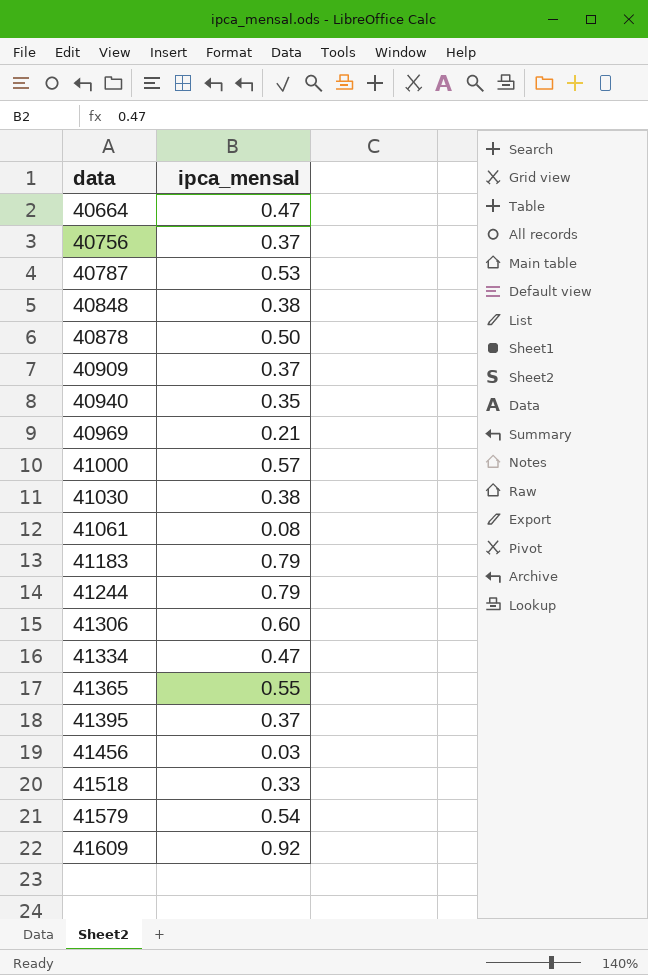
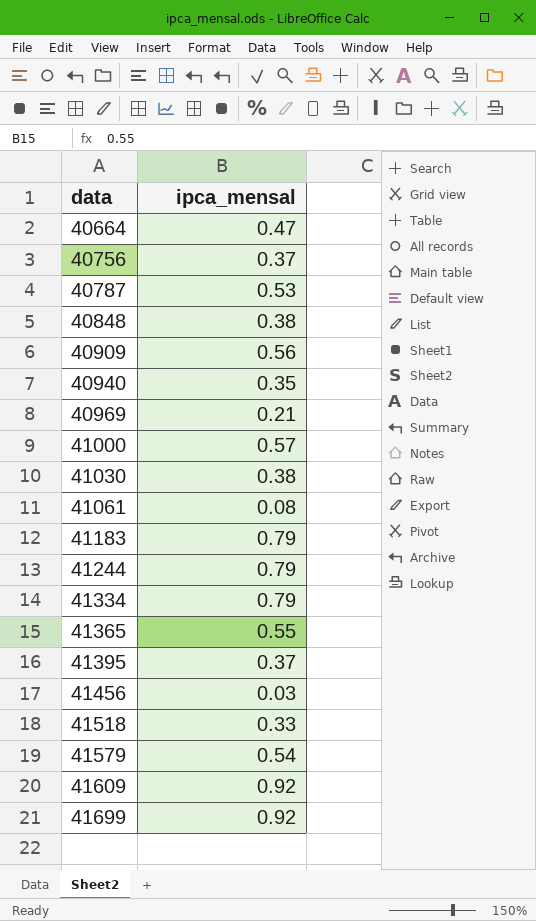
row 40878: 0.50 -> none
row 41306: 0.60 -> none
40909 | ipca_mensal: 0.37 -> 0.56
41334 | ipca_mensal: 0.47 -> 0.79
row 41699: none -> 0.92

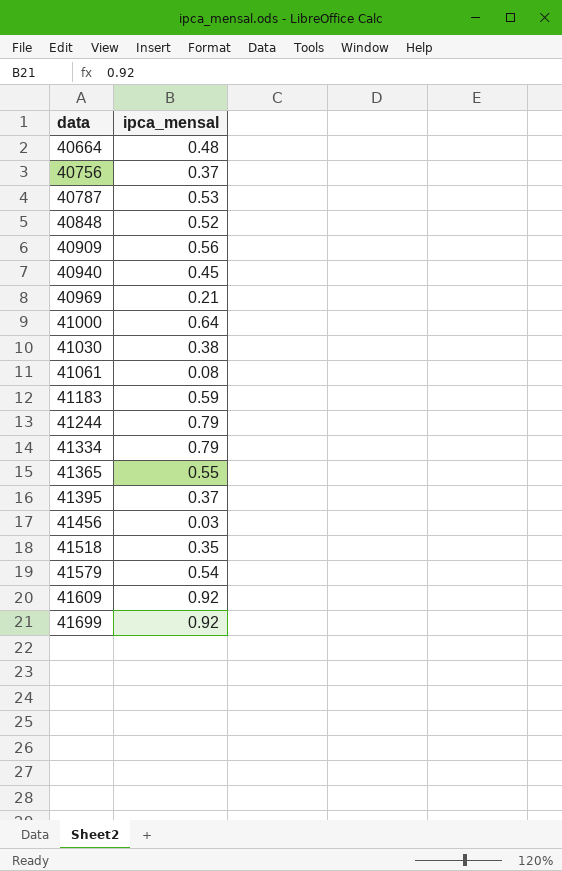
40664 | ipca_mensal: 0.47 -> 0.48
40848 | ipca_mensal: 0.38 -> 0.52
40940 | ipca_mensal: 0.35 -> 0.45
41000 | ipca_mensal: 0.57 -> 0.64
41183 | ipca_mensal: 0.79 -> 0.59
41518 | ipca_mensal: 0.33 -> 0.35

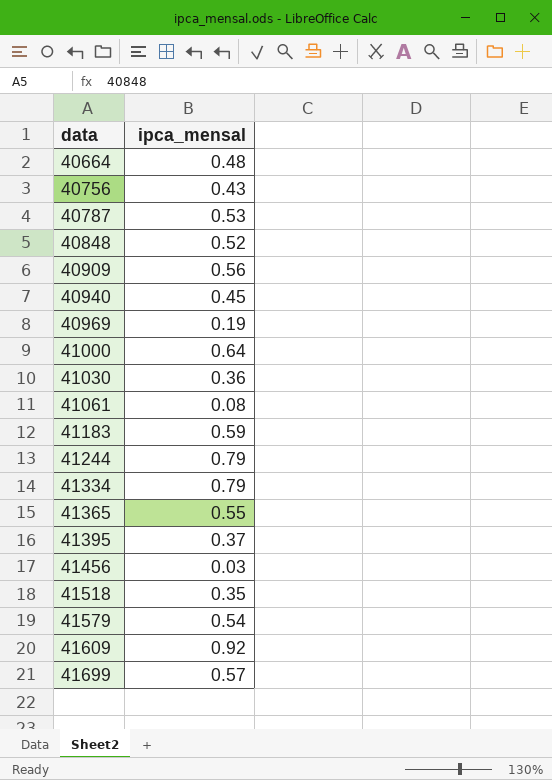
40756 | ipca_mensal: 0.37 -> 0.43
40969 | ipca_mensal: 0.21 -> 0.19
41030 | ipca_mensal: 0.38 -> 0.36
41699 | ipca_mensal: 0.92 -> 0.57

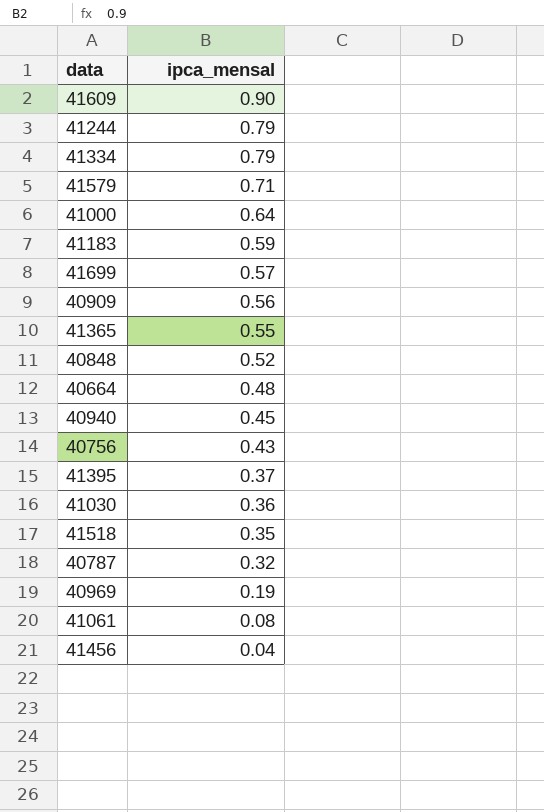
row order: data ascending -> ipca_mensal descending
41609 | ipca_mensal: 0.92 -> 0.90
41579 | ipca_mensal: 0.54 -> 0.71
40787 | ipca_mensal: 0.53 -> 0.32
41456 | ipca_mensal: 0.03 -> 0.04

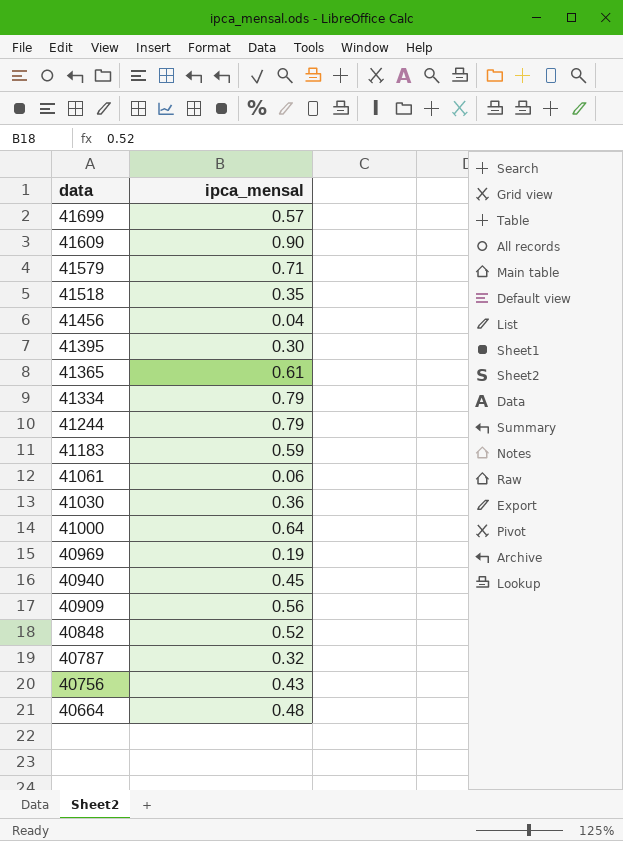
row order: ipca_mensal descending -> data descending
41395 | ipca_mensal: 0.37 -> 0.30
41365 | ipca_mensal: 0.55 -> 0.61
41061 | ipca_mensal: 0.08 -> 0.06

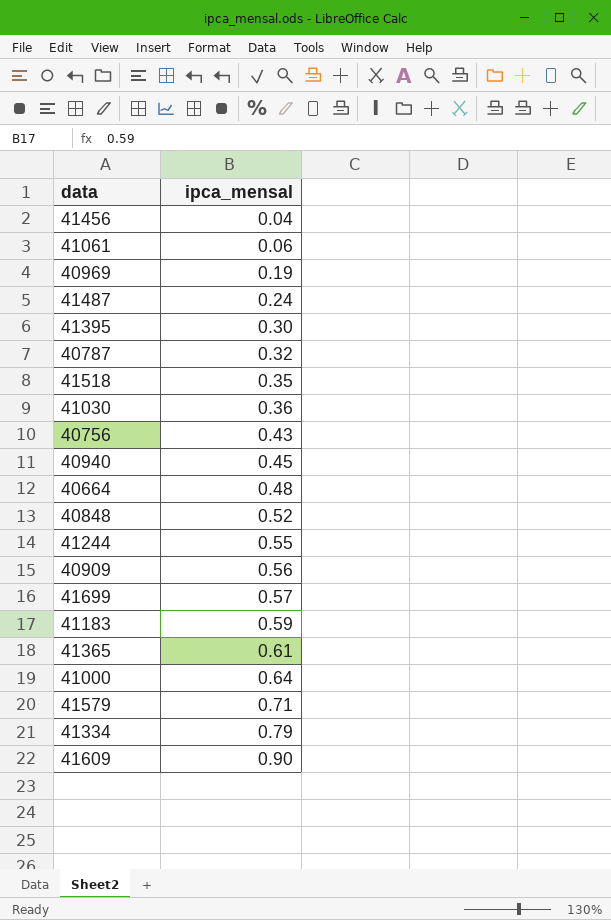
row order: data descending -> ipca_mensal ascending
row 41487: none -> 0.24
41244 | ipca_mensal: 0.79 -> 0.55

